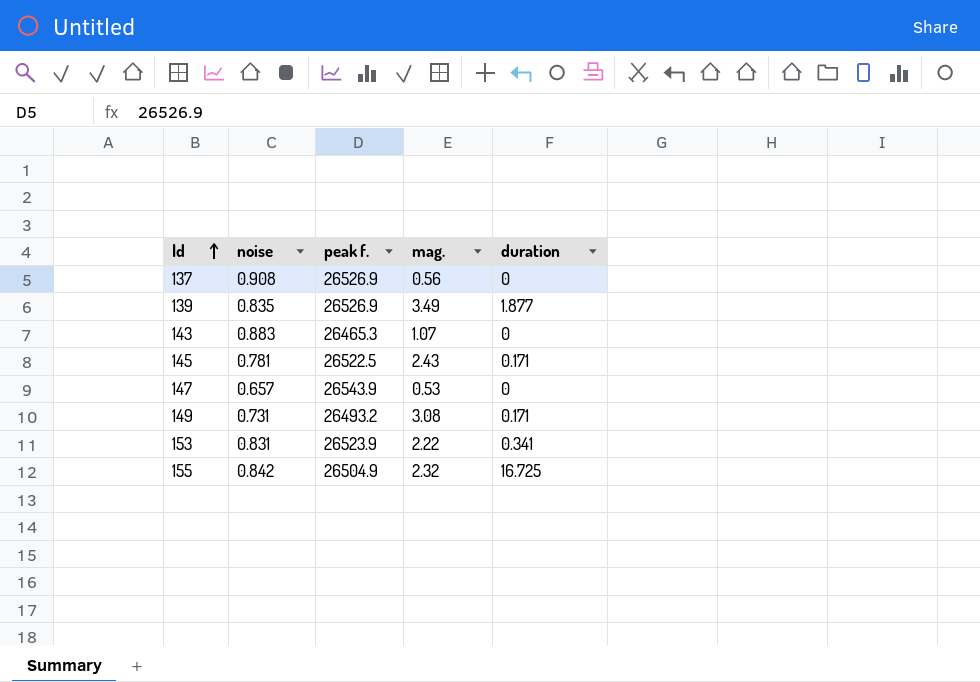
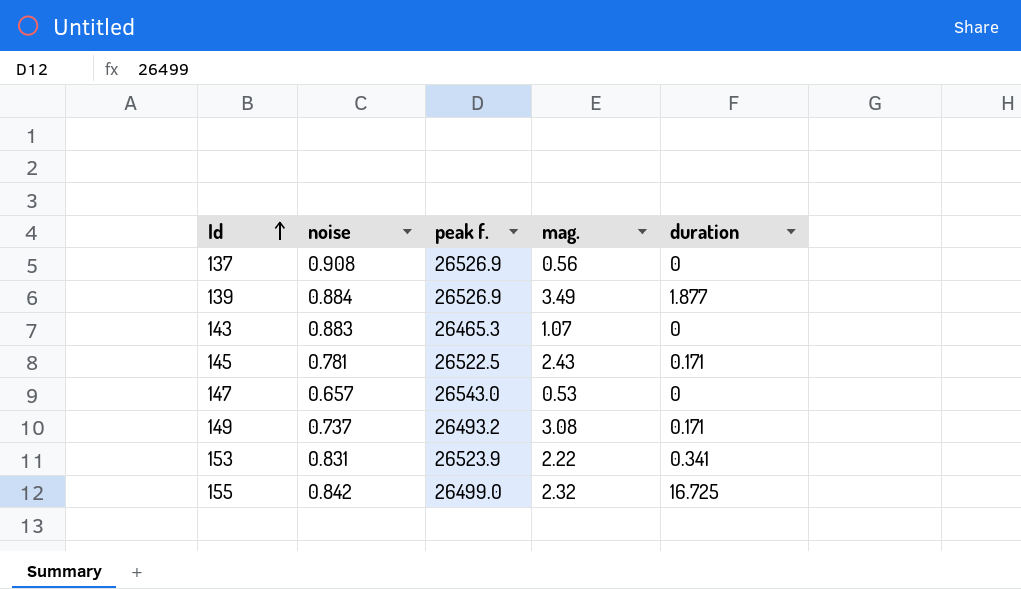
139 | noise: 0.835 -> 0.884
147 | peak f.: 26543.9 -> 26543.0
149 | noise: 0.731 -> 0.737
155 | peak f.: 26504.9 -> 26499.0

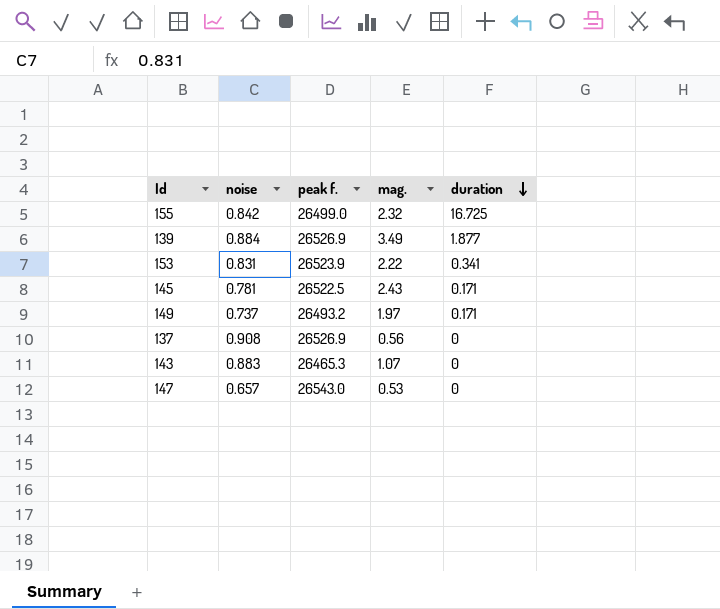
row order: Id ascending -> duration descending
149 | mag.: 3.08 -> 1.97

